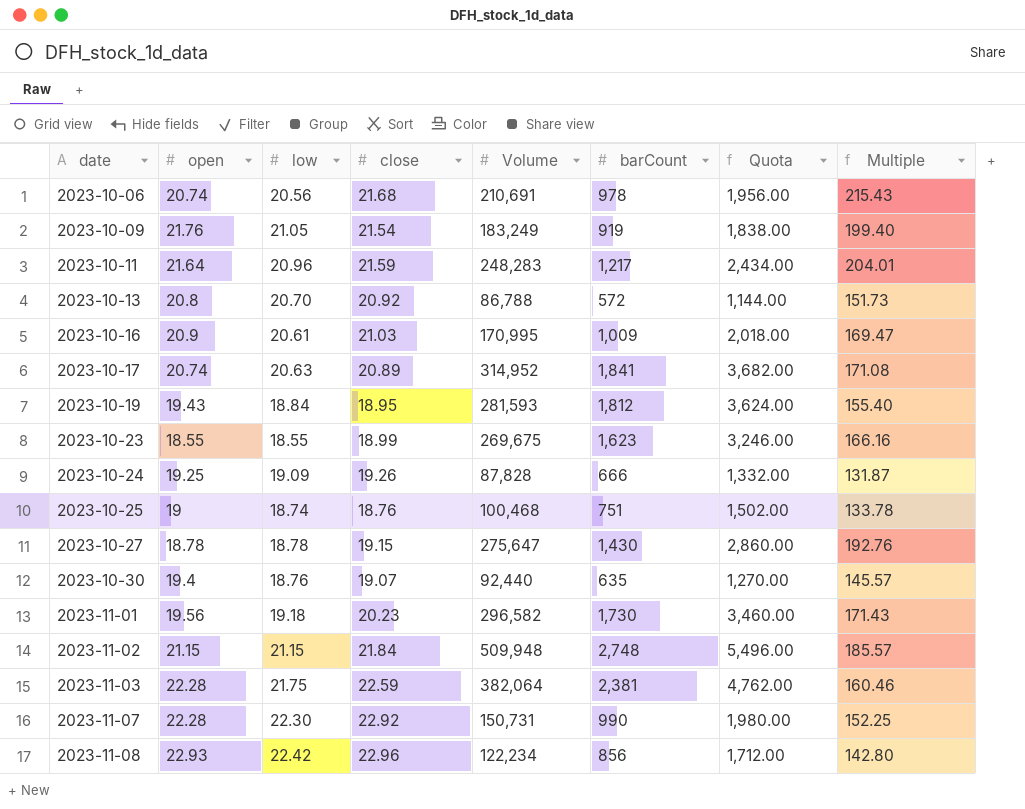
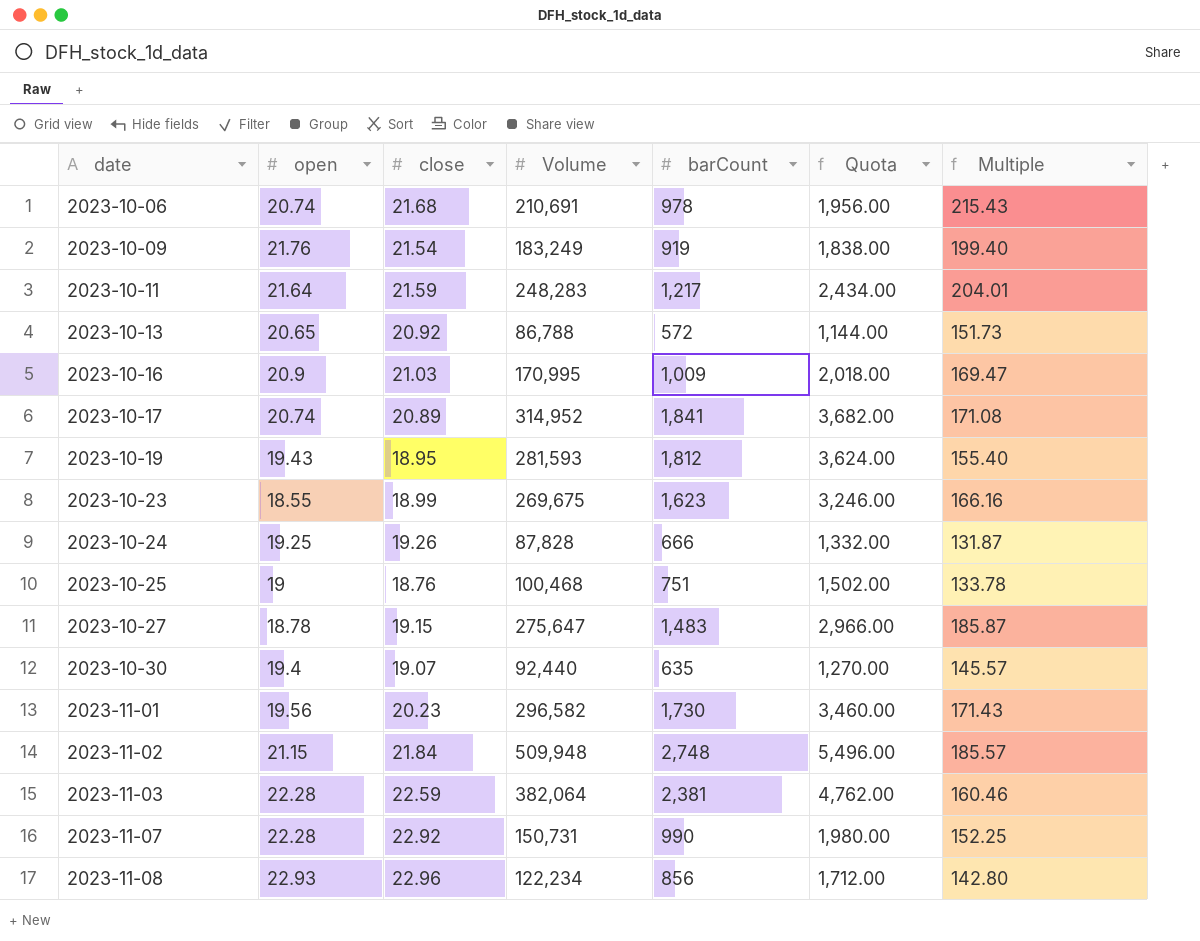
column low | position: 3 -> none
2023-10-13 | open: 20.8 -> 20.65
2023-10-27 | barCount: 1,430 -> 1,483
2023-10-27 | Quota: 2,860.00 -> 2,966.00
2023-10-27 | Multiple: 192.76 -> 185.87

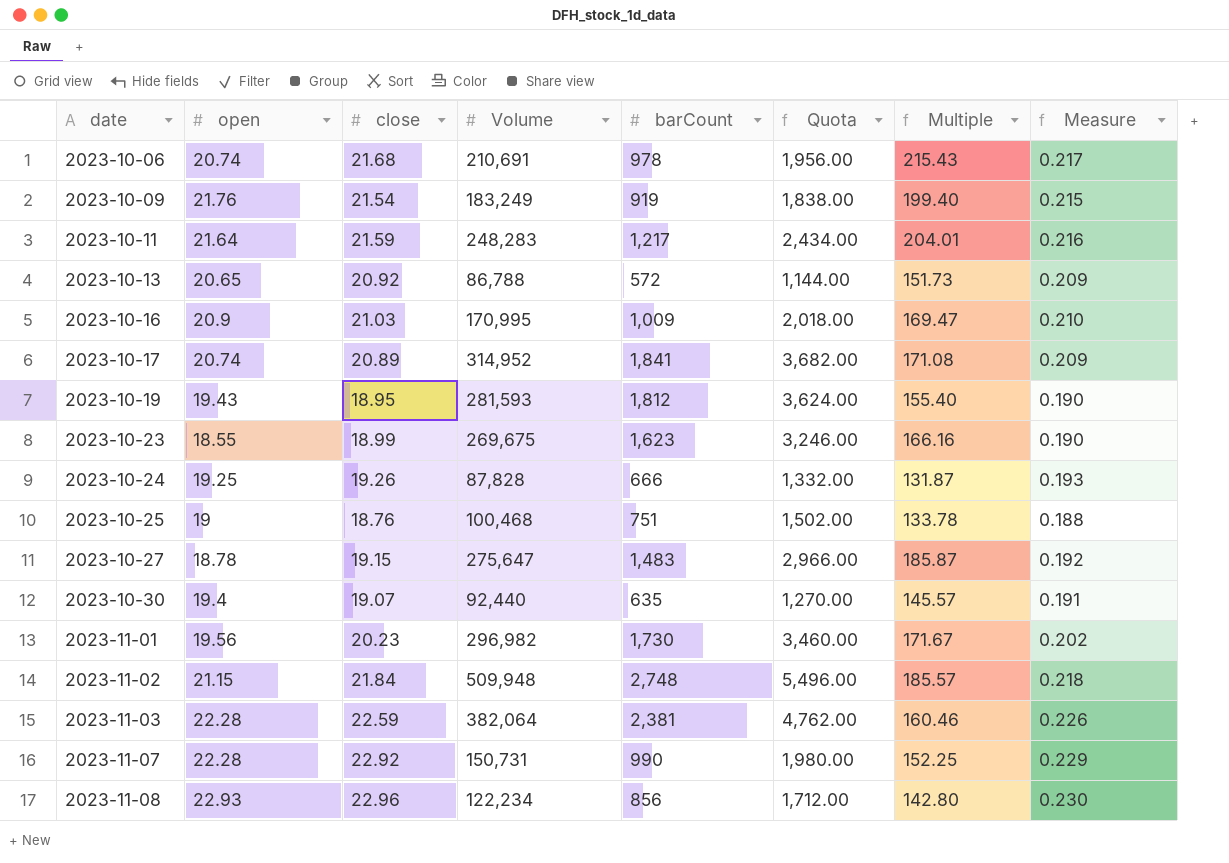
column Measure | formula: none -> [close] * 0.01
2023-11-01 | Volume: 296,582 -> 296,982
2023-11-01 | Multiple: 171.43 -> 171.67

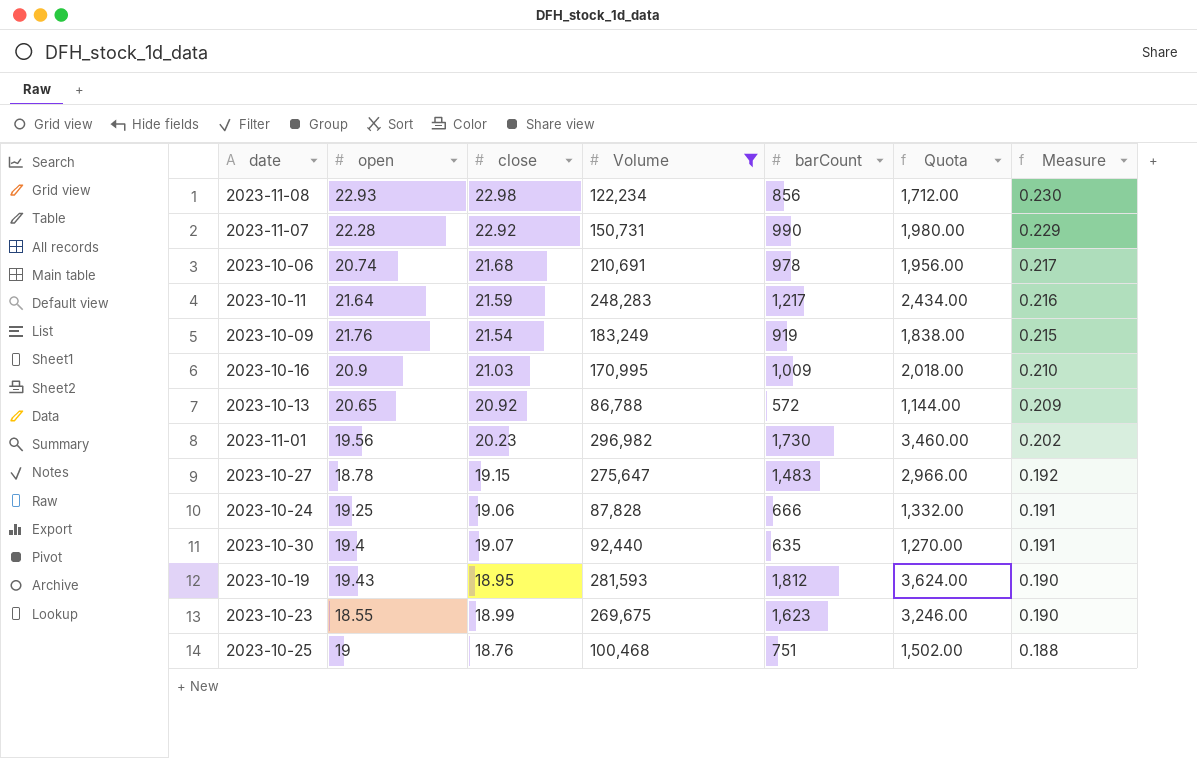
filter: none -> Volume <= 296,982
row order: date ascending -> Measure descending
column Multiple | formula: [Volume] / [barCount] -> none
2023-11-08 | close: 22.96 -> 22.98
2023-10-24 | close: 19.26 -> 19.06
2023-10-24 | Measure: 0.193 -> 0.191

